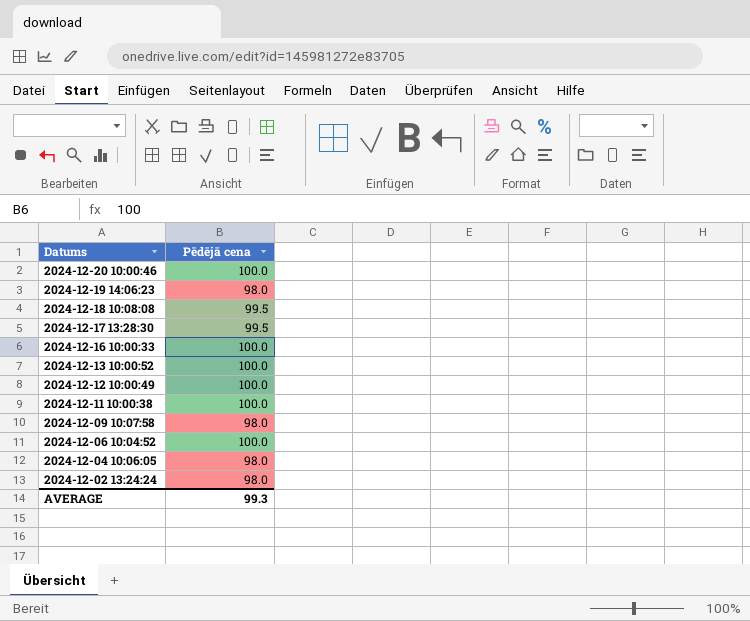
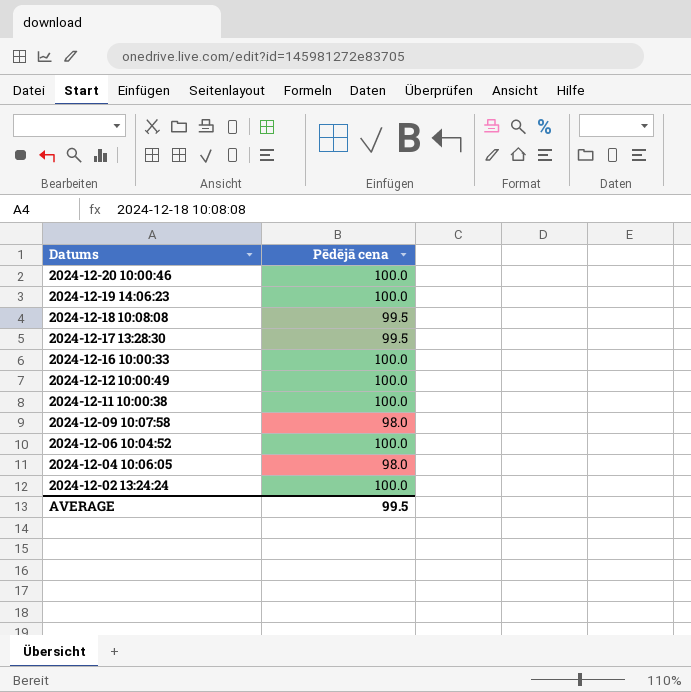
row 2024-12-13 10:00:52: 100.0 -> none
2024-12-19 14:06:23 | Pēdējā cena: 98.0 -> 100.0
2024-12-02 13:24:24 | Pēdējā cena: 98.0 -> 100.0
AVERAGE | Pēdējā cena: 99.3 -> 99.5

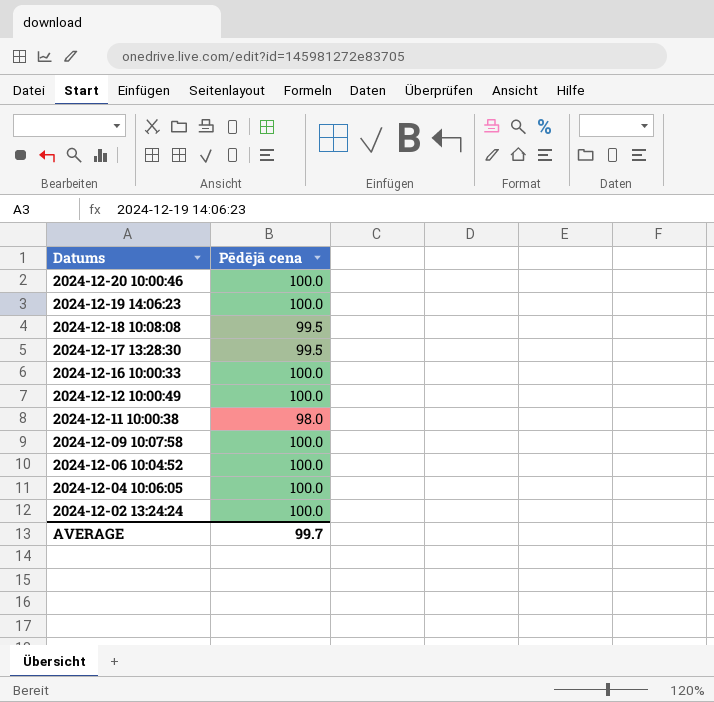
2024-12-11 10:00:38 | Pēdējā cena: 100.0 -> 98.0
2024-12-09 10:07:58 | Pēdējā cena: 98.0 -> 100.0
2024-12-04 10:06:05 | Pēdējā cena: 98.0 -> 100.0
AVERAGE | Pēdējā cena: 99.5 -> 99.7

